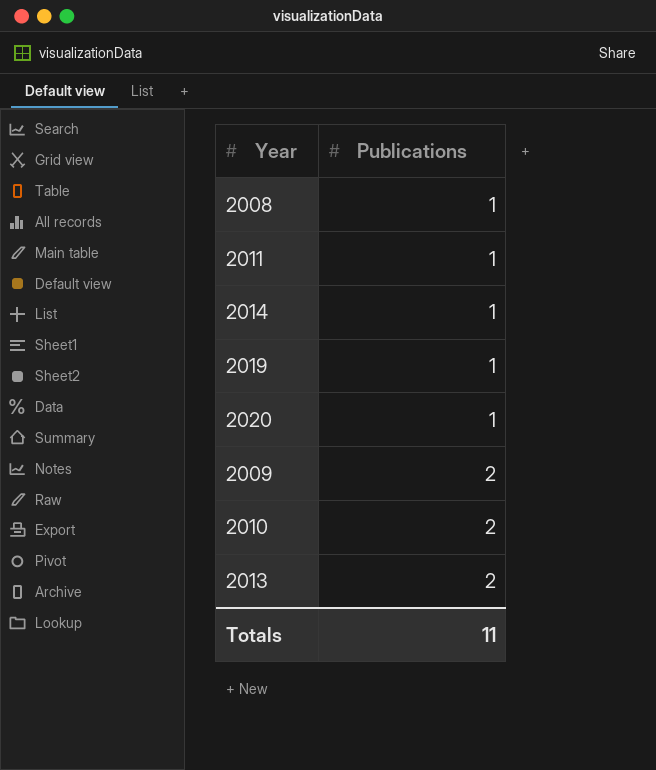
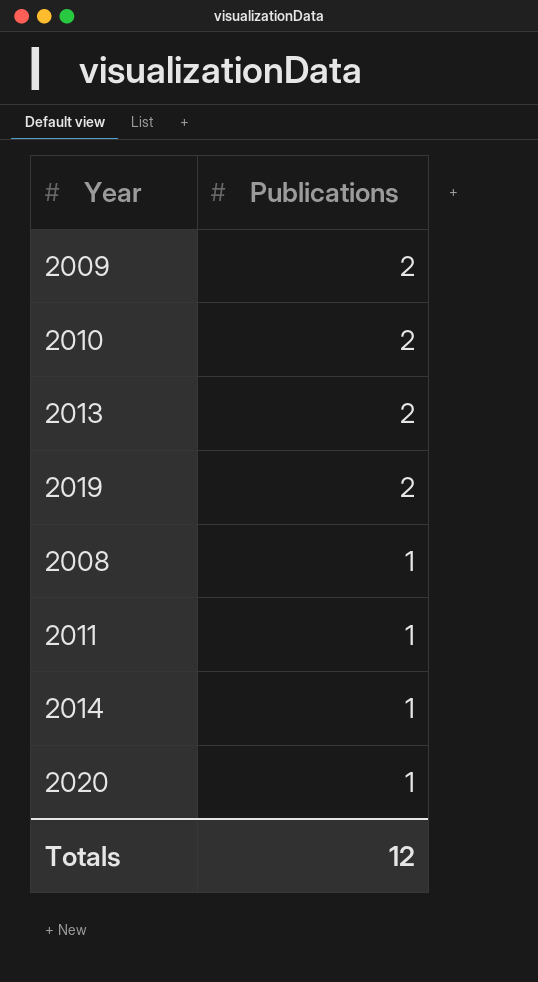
row order: Publications ascending -> Publications descending
2019 | Publications: 1 -> 2
Totals | Publications: 11 -> 12

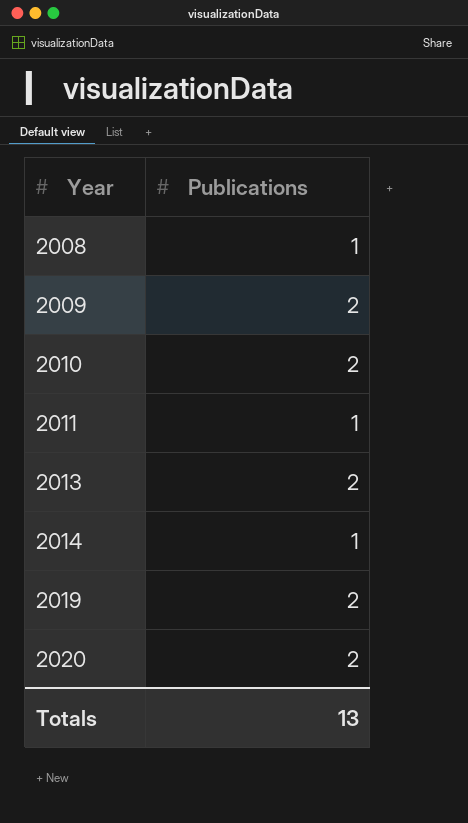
row order: Publications descending -> Year ascending
2020 | Publications: 1 -> 2
Totals | Publications: 12 -> 13

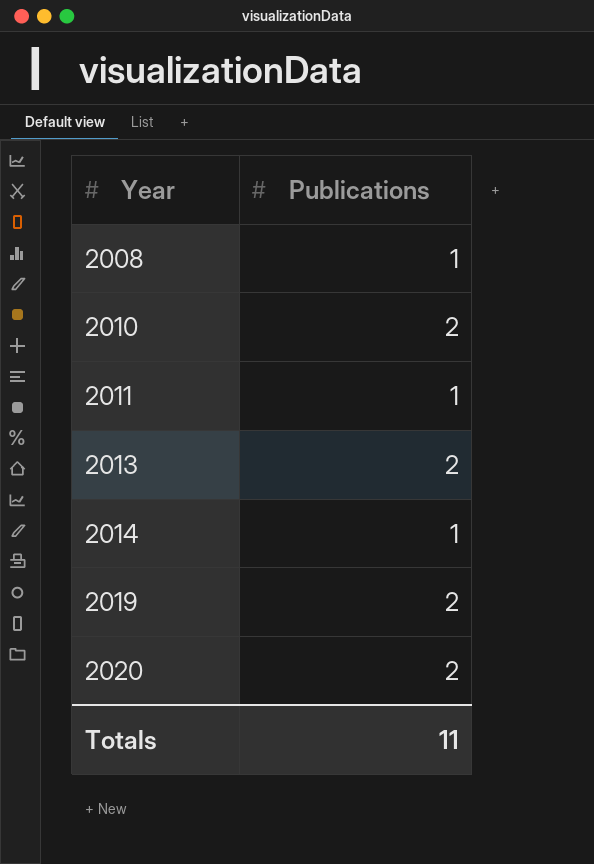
row 2009: 2 -> none
Totals | Publications: 13 -> 11

